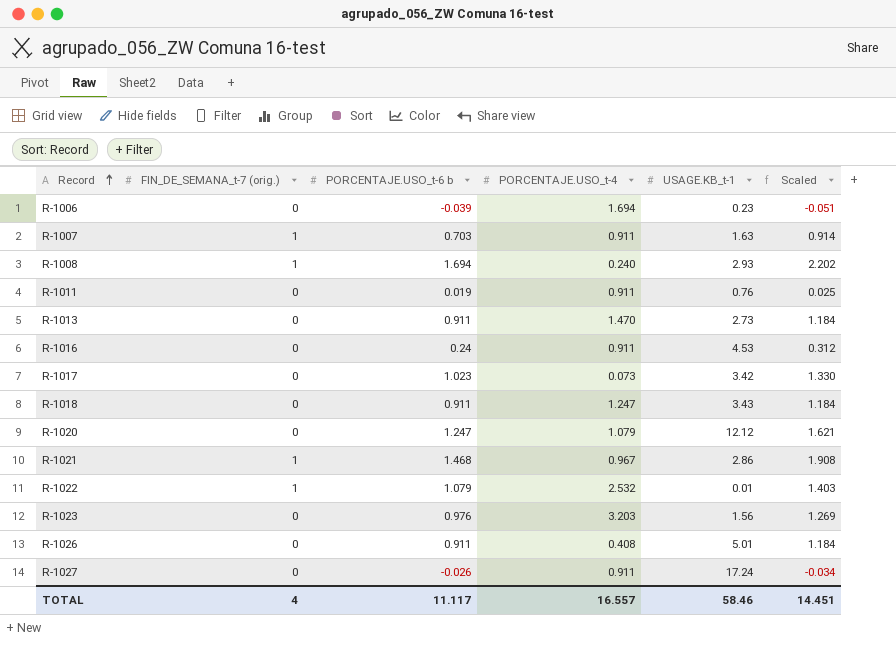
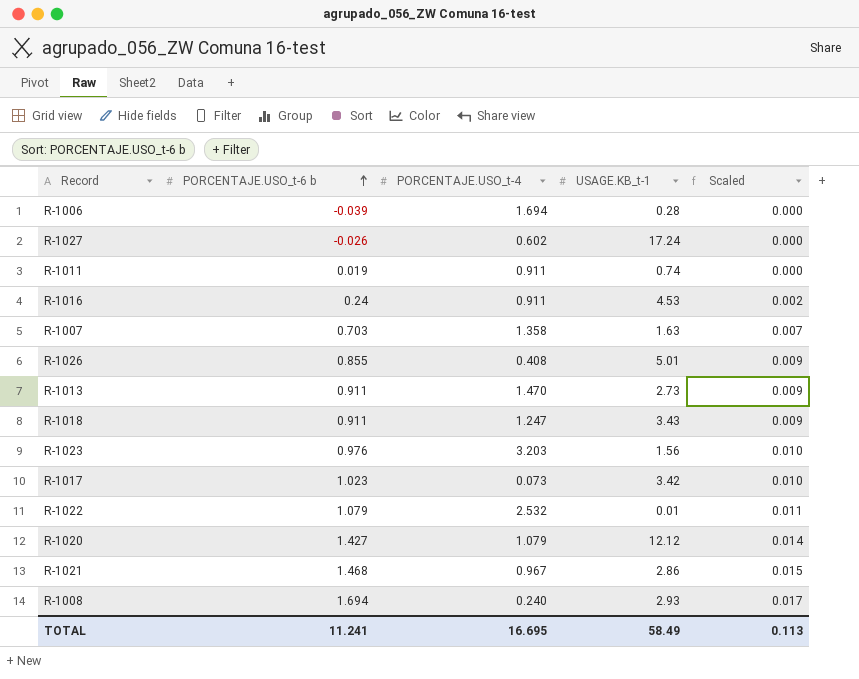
row order: Record ascending -> PORCENTAJE.USO_t-6 b ascending
column FIN_DE_SEMANA_t-7 (orig.) | position: 2 -> none
column Scaled | formula: [PORCENTAJE.USO_t-6 b] * 1.3 -> [PORCENTAJE.USO_t-6 b] * 0.01
R-1006 | USAGE.KB_t-1: 0.23 -> 0.28
R-1027 | PORCENTAJE.USO_t-4: 0.911 -> 0.602
R-1011 | USAGE.KB_t-1: 0.76 -> 0.74
R-1007 | PORCENTAJE.USO_t-4: 0.911 -> 1.358
R-1026 | PORCENTAJE.USO_t-6 b: 0.911 -> 0.855
R-1020 | PORCENTAJE.USO_t-6 b: 1.247 -> 1.427
TOTAL | PORCENTAJE.USO_t-6 b: 11.117 -> 11.241
TOTAL | PORCENTAJE.USO_t-4: 16.557 -> 16.695
TOTAL | USAGE.KB_t-1: 58.46 -> 58.49
TOTAL | Scaled: 14.451 -> 0.113

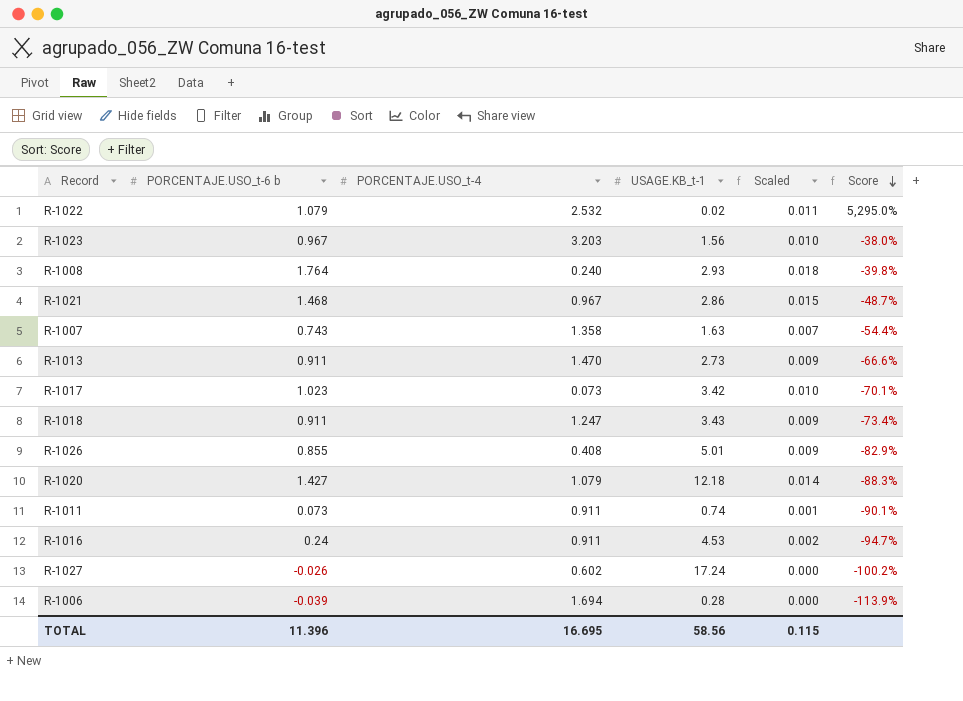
row order: PORCENTAJE.USO_t-6 b ascending -> Score descending
column Score | formula: none -> ([PORCENTAJE.USO_t-6 b] - [USAGE.KB_t-1]) / [USAGE.KB_t-1]
R-1022 | USAGE.KB_t-1: 0.01 -> 0.02
R-1023 | PORCENTAJE.USO_t-6 b: 0.976 -> 0.967
R-1008 | PORCENTAJE.USO_t-6 b: 1.694 -> 1.764
R-1008 | Scaled: 0.017 -> 0.018
R-1007 | PORCENTAJE.USO_t-6 b: 0.703 -> 0.743
R-1020 | USAGE.KB_t-1: 12.12 -> 12.18
R-1011 | PORCENTAJE.USO_t-6 b: 0.019 -> 0.073
R-1011 | Scaled: 0.000 -> 0.001
TOTAL | PORCENTAJE.USO_t-6 b: 11.241 -> 11.396
TOTAL | USAGE.KB_t-1: 58.49 -> 58.56
TOTAL | Scaled: 0.113 -> 0.115

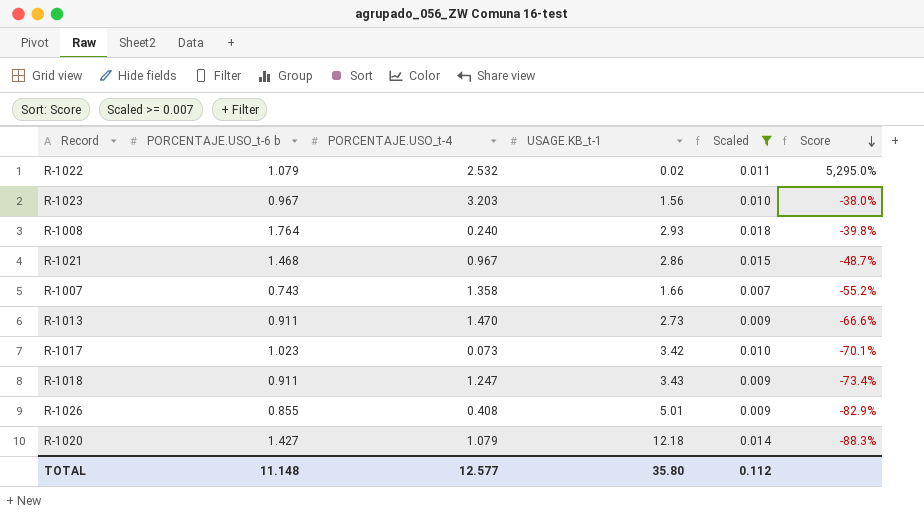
filter: none -> Scaled >= 0.007
R-1007 | USAGE.KB_t-1: 1.63 -> 1.66
R-1007 | Score: -54.4% -> -55.2%
TOTAL | PORCENTAJE.USO_t-6 b: 11.396 -> 11.148
TOTAL | PORCENTAJE.USO_t-4: 16.695 -> 12.577
TOTAL | USAGE.KB_t-1: 58.56 -> 35.80
TOTAL | Scaled: 0.115 -> 0.112

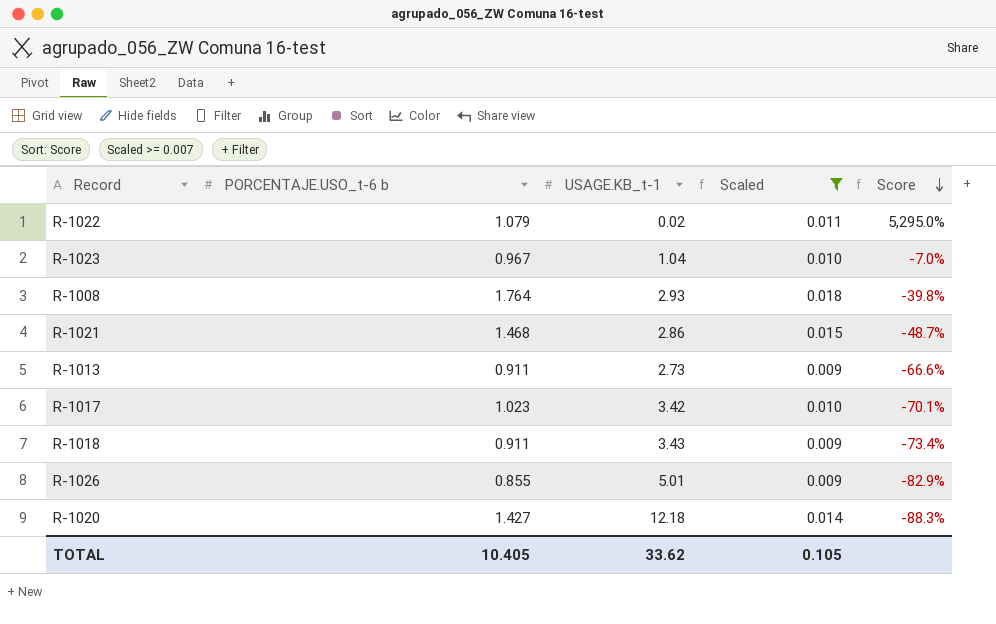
column PORCENTAJE.USO_t-4 | position: 3 -> none
row R-1007: 0.743 | 1.358 | 1.66 | 0.007 | -55.2% -> none
R-1023 | USAGE.KB_t-1: 1.56 -> 1.04
R-1023 | Score: -38.0% -> -7.0%
TOTAL | PORCENTAJE.USO_t-6 b: 11.148 -> 10.405
TOTAL | USAGE.KB_t-1: 35.80 -> 33.62
TOTAL | Scaled: 0.112 -> 0.105

